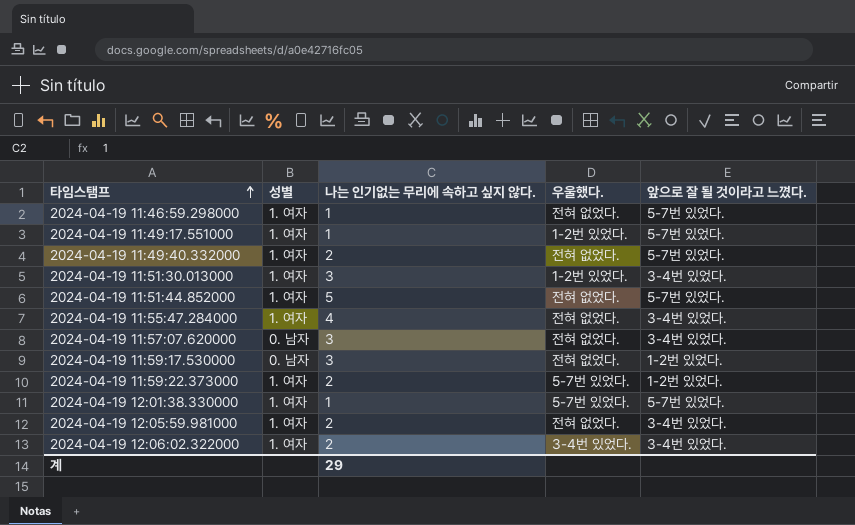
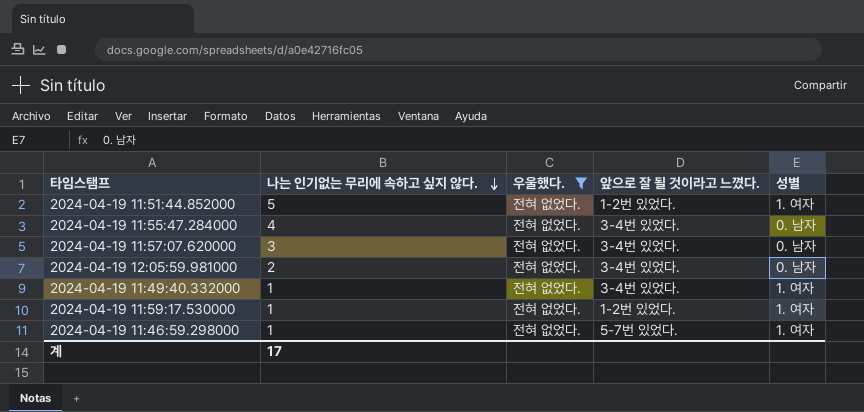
filter: none -> 우울했다. = 전혀 없었다.
row order: 타임스탬프 ascending -> 나는 인기없는 무리에 속하고 싶지 않다. descending
column 성별 | position: 2 -> 5
2024-04-19 11:51:44.852000 | 앞으로 잘 될 것이라고 느꼈다.: 5-7번 있었다. -> 1-2번 있었다.
2024-04-19 11:55:47.284000 | 성별: 1. 여자 -> 0. 남자
2024-04-19 12:05:59.981000 | 성별: 1. 여자 -> 0. 남자
2024-04-19 11:49:40.332000 | 나는 인기없는 무리에 속하고 싶지 않다.: 2 -> 1
2024-04-19 11:49:40.332000 | 앞으로 잘 될 것이라고 느꼈다.: 5-7번 있었다. -> 3-4번 있었다.
2024-04-19 11:59:17.530000 | 나는 인기없는 무리에 속하고 싶지 않다.: 3 -> 1
2024-04-19 11:59:17.530000 | 성별: 0. 남자 -> 1. 여자
계 | 나는 인기없는 무리에 속하고 싶지 않다.: 29 -> 17

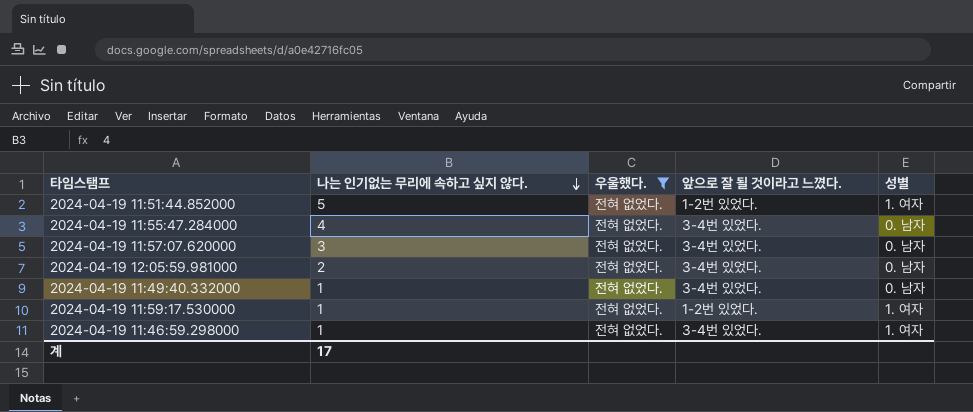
2024-04-19 11:49:40.332000 | 성별: 1. 여자 -> 0. 남자
2024-04-19 11:46:59.298000 | 앞으로 잘 될 것이라고 느꼈다.: 5-7번 있었다. -> 3-4번 있었다.

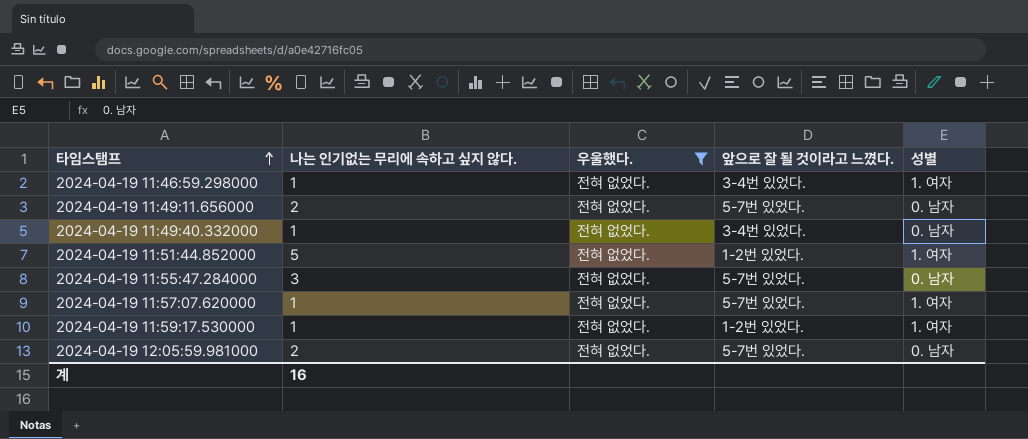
row order: 나는 인기없는 무리에 속하고 싶지 않다. descending -> 타임스탬프 ascending
row 2024-04-19 11:49:11.656000: none -> 2 | 전혀 없었다. | 5-7번 있었다. | 0. 남자
2024-04-19 11:55:47.284000 | 나는 인기없는 무리에 속하고 싶지 않다.: 4 -> 3
2024-04-19 11:55:47.284000 | 앞으로 잘 될 것이라고 느꼈다.: 3-4번 있었다. -> 5-7번 있었다.
2024-04-19 11:57:07.620000 | 나는 인기없는 무리에 속하고 싶지 않다.: 3 -> 1
2024-04-19 11:57:07.620000 | 앞으로 잘 될 것이라고 느꼈다.: 3-4번 있었다. -> 5-7번 있었다.
2024-04-19 11:57:07.620000 | 성별: 0. 남자 -> 1. 여자
2024-04-19 12:05:59.981000 | 앞으로 잘 될 것이라고 느꼈다.: 3-4번 있었다. -> 5-7번 있었다.
계 | 나는 인기없는 무리에 속하고 싶지 않다.: 17 -> 16

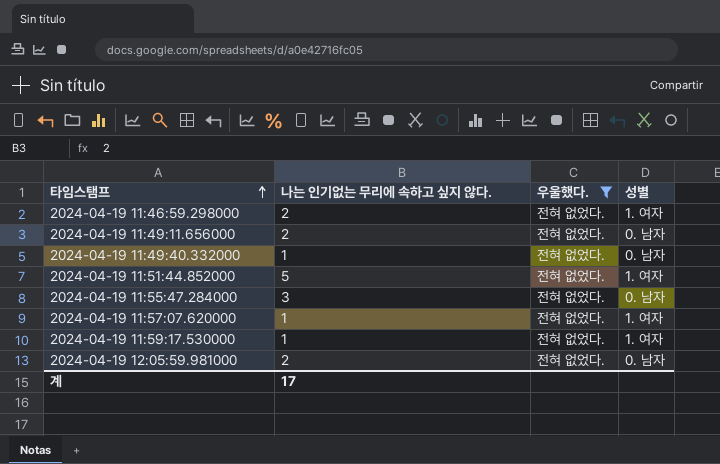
column 앞으로 잘 될 것이라고 느꼈다. | position: 4 -> none
2024-04-19 11:46:59.298000 | 나는 인기없는 무리에 속하고 싶지 않다.: 1 -> 2
계 | 나는 인기없는 무리에 속하고 싶지 않다.: 16 -> 17

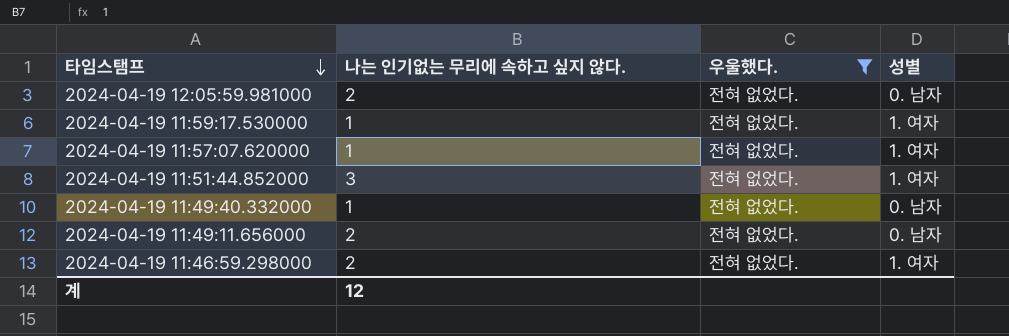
row order: 타임스탬프 ascending -> 타임스탬프 descending
row 2024-04-19 11:55:47.284000: 3 | 전혀 없었다. | 0. 남자 -> none
2024-04-19 11:51:44.852000 | 나는 인기없는 무리에 속하고 싶지 않다.: 5 -> 3
계 | 나는 인기없는 무리에 속하고 싶지 않다.: 17 -> 12

